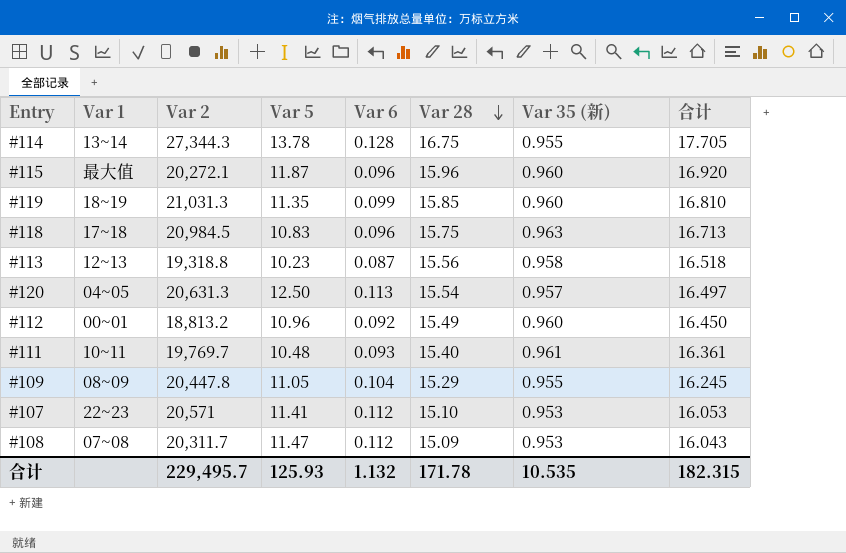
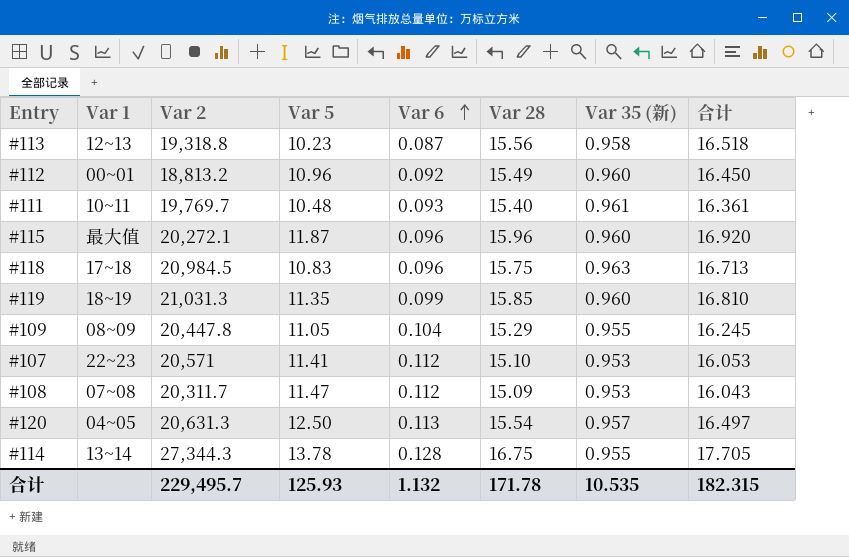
row order: Var 28 descending -> Var 6 ascending

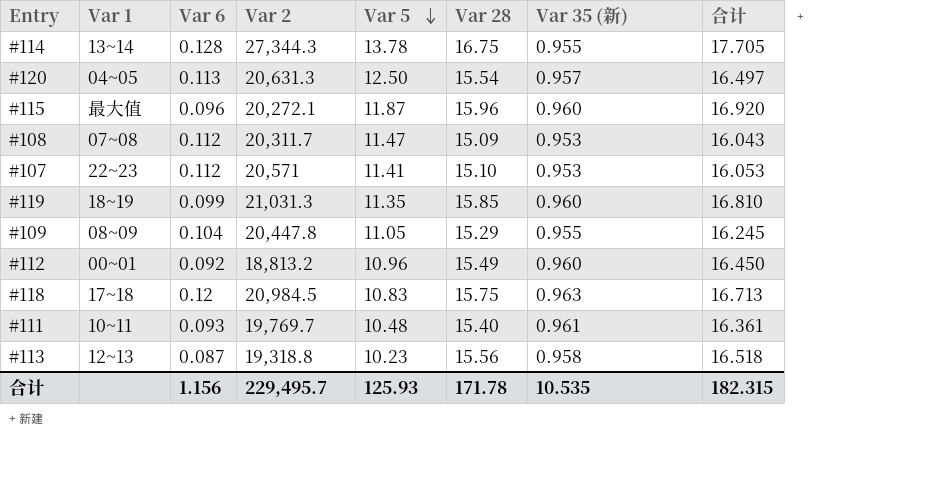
row order: Var 6 ascending -> Var 5 descending
column Var 6 | position: 5 -> 3
#118 | Var 6: 0.096 -> 0.12
合计 | Var 6: 1.132 -> 1.156

